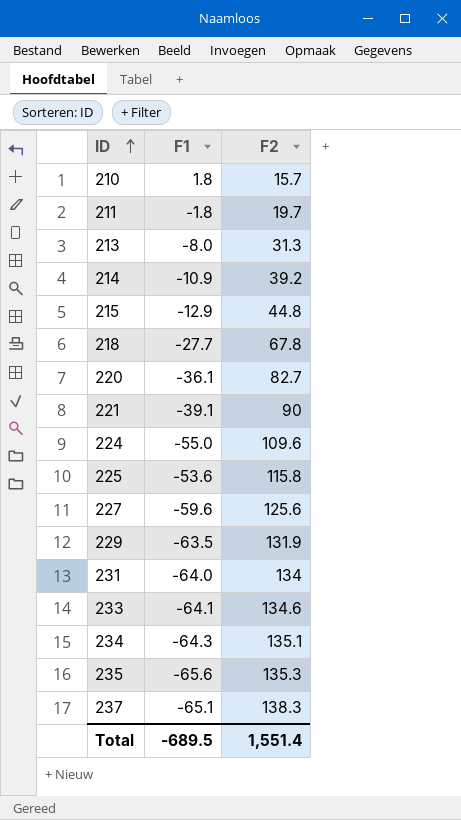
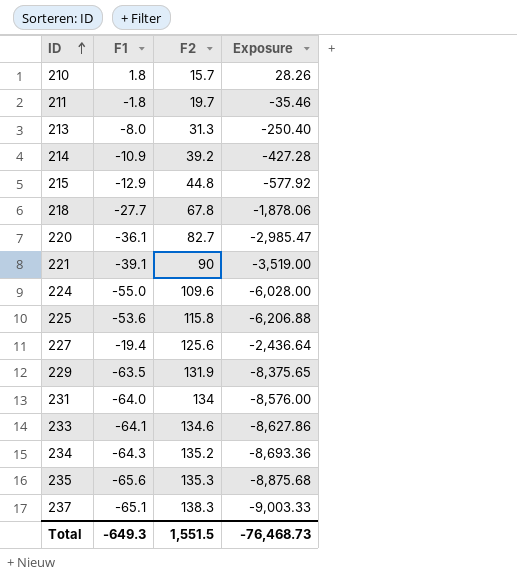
column Exposure | formula: none -> [F1] * [F2]
227 | F1: -59.6 -> -19.4
234 | F2: 135.1 -> 135.2
Total | F1: -689.5 -> -649.3
Total | F2: 1,551.4 -> 1,551.5

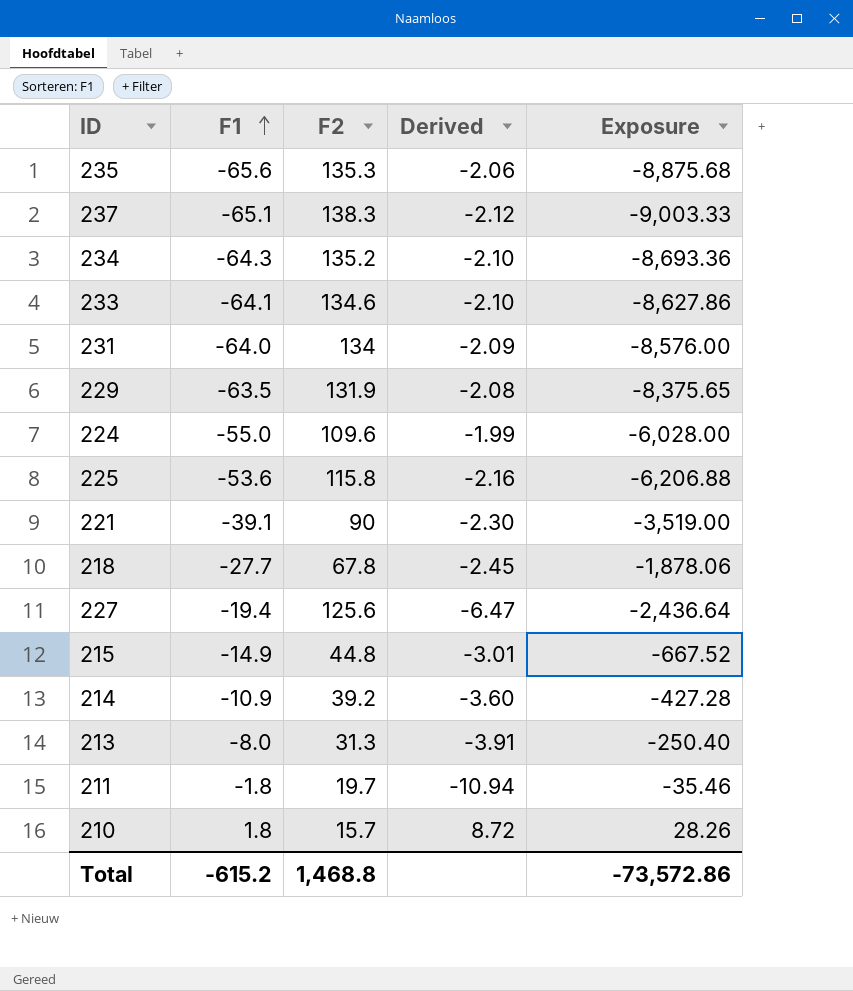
row order: ID ascending -> F1 ascending
column Derived | formula: none -> [F2] / [F1]
row 220: -36.1 | 82.7 | -2,985.47 -> none
215 | F1: -12.9 -> -14.9
215 | Exposure: -577.92 -> -667.52
Total | F1: -649.3 -> -615.2
Total | F2: 1,551.5 -> 1,468.8
Total | Exposure: -76,468.73 -> -73,572.86

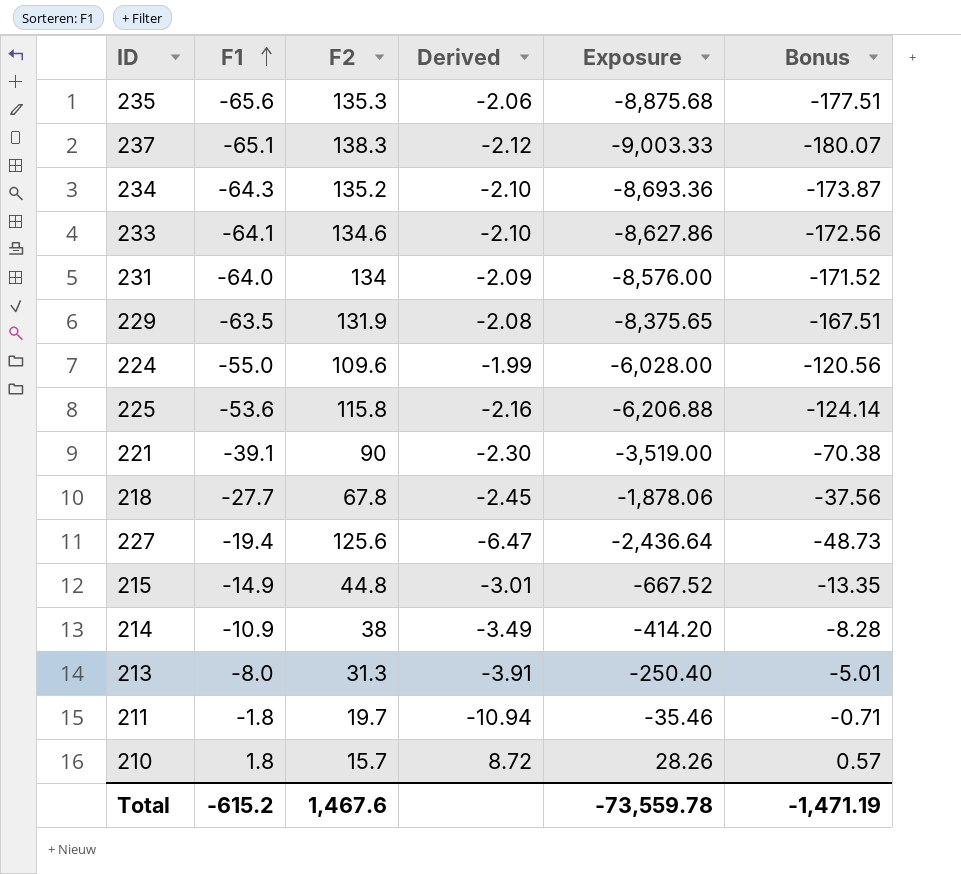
column Bonus | formula: none -> [Exposure] * 0.02
214 | F2: 39.2 -> 38
214 | Derived: -3.60 -> -3.49
214 | Exposure: -427.28 -> -414.20
Total | F2: 1,468.8 -> 1,467.6
Total | Exposure: -73,572.86 -> -73,559.78

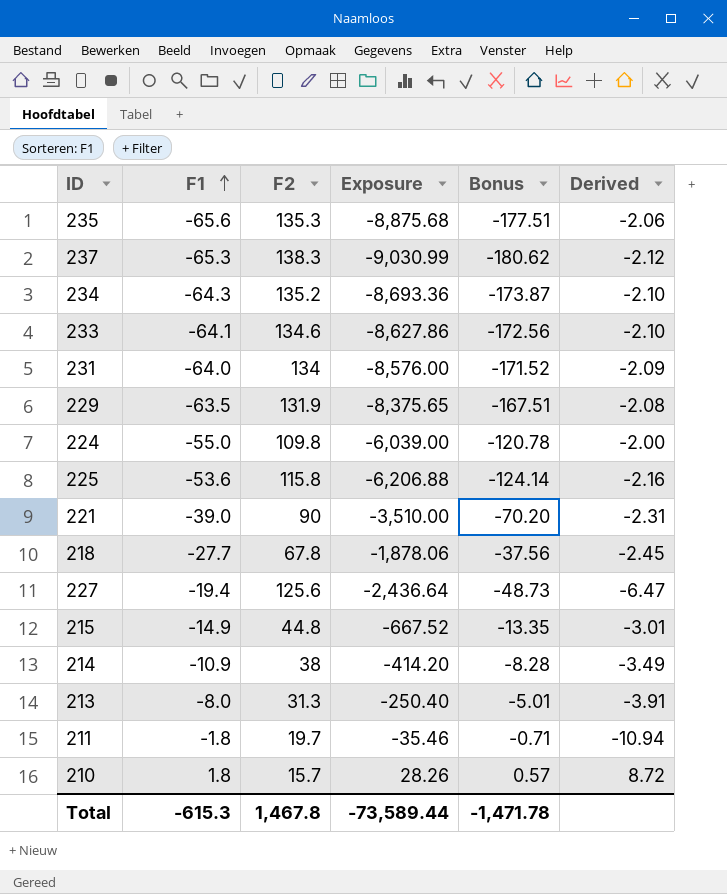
column Derived | position: 4 -> 6
237 | F1: -65.1 -> -65.3
237 | Exposure: -9,003.33 -> -9,030.99
237 | Bonus: -180.07 -> -180.62
224 | F2: 109.6 -> 109.8
224 | Exposure: -6,028.00 -> -6,039.00
224 | Bonus: -120.56 -> -120.78
224 | Derived: -1.99 -> -2.00
221 | F1: -39.1 -> -39.0
221 | Exposure: -3,519.00 -> -3,510.00
221 | Bonus: -70.38 -> -70.20
221 | Derived: -2.30 -> -2.31
Total | F1: -615.2 -> -615.3
Total | F2: 1,467.6 -> 1,467.8
Total | Exposure: -73,559.78 -> -73,589.44
Total | Bonus: -1,471.19 -> -1,471.78

